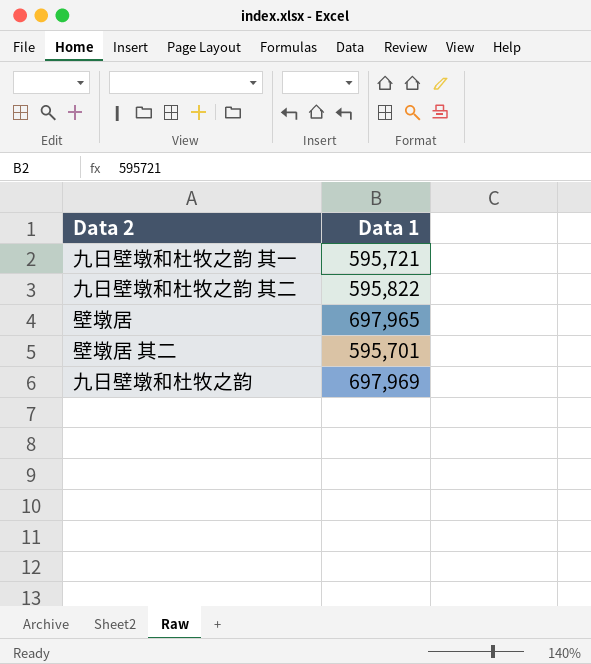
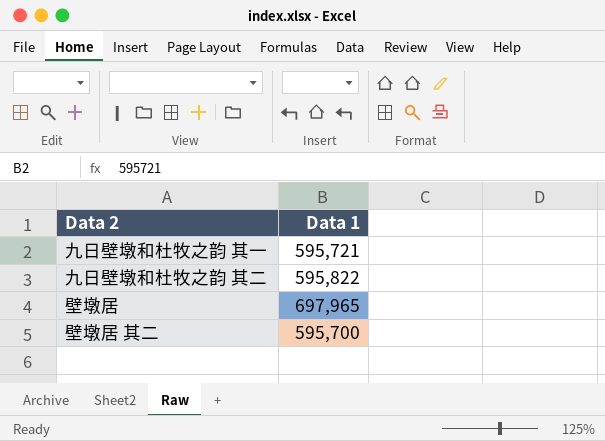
row 九日壁墩和杜牧之韵: 697,969 -> none
壁墩居 其二 | Data 1: 595,701 -> 595,700

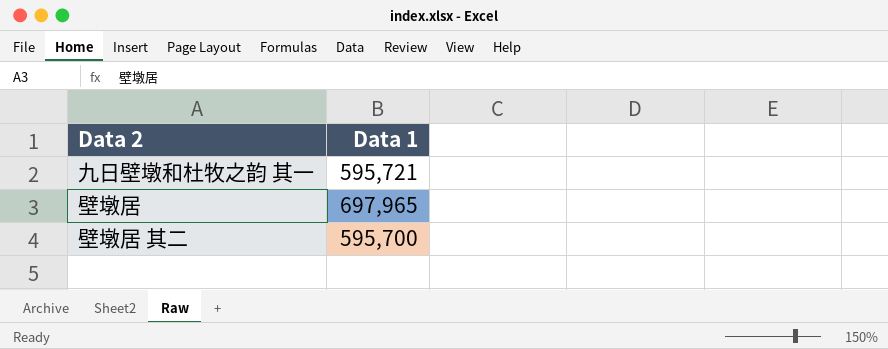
row 九日壁墩和杜牧之韵 其二: 595,822 -> none

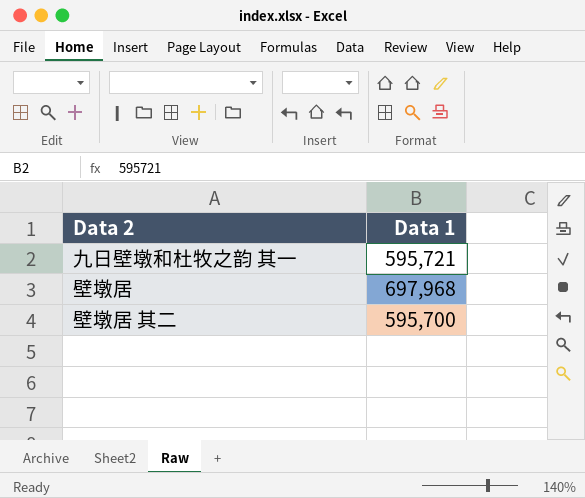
壁墩居 | Data 1: 697,965 -> 697,968

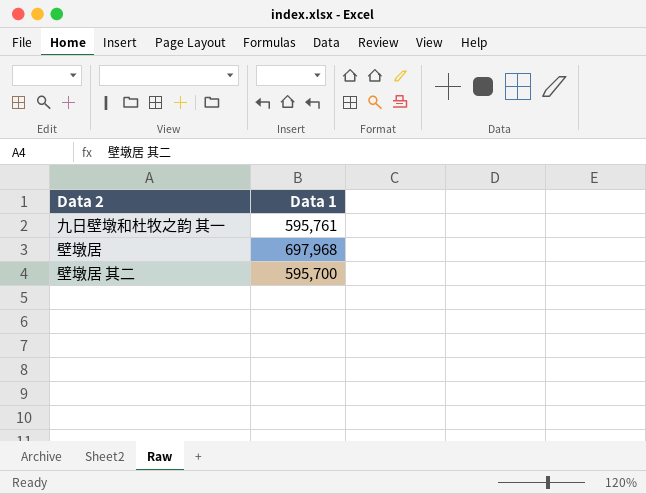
九日壁墩和杜牧之韵 其一 | Data 1: 595,721 -> 595,761

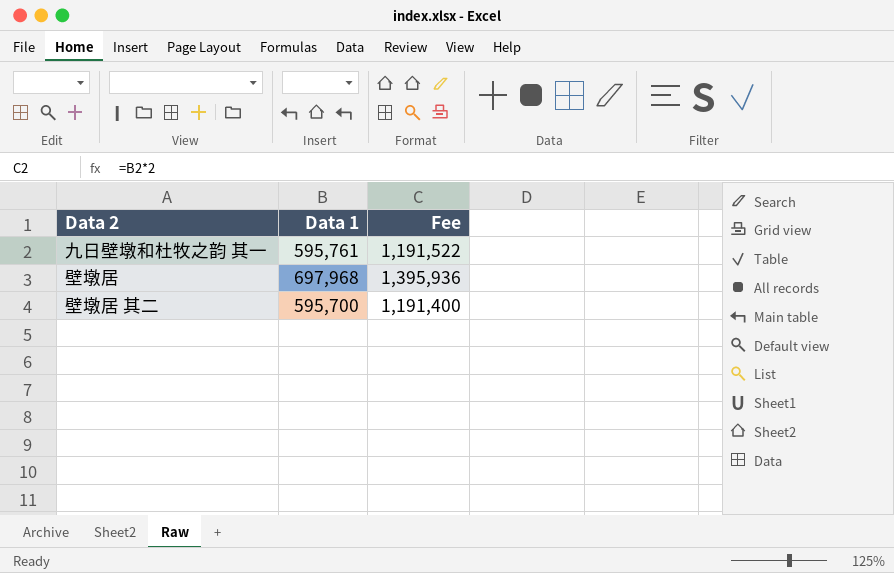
column Fee | formula: none -> [Data 1] * 2

